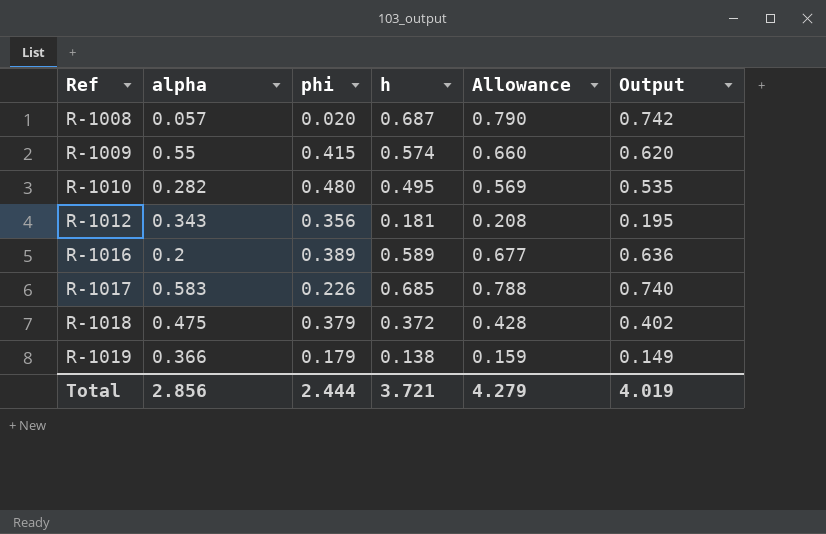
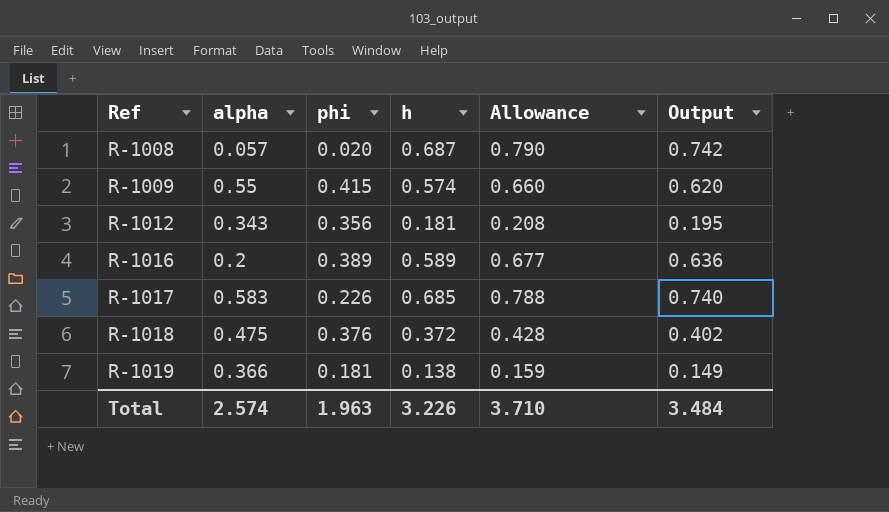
row R-1010: 0.282 | 0.480 | 0.495 | 0.569 | 0.535 -> none
R-1018 | phi: 0.379 -> 0.376
R-1019 | phi: 0.179 -> 0.181
Total | alpha: 2.856 -> 2.574
Total | phi: 2.444 -> 1.963
Total | h: 3.721 -> 3.226
Total | Allowance: 4.279 -> 3.710
Total | Output: 4.019 -> 3.484

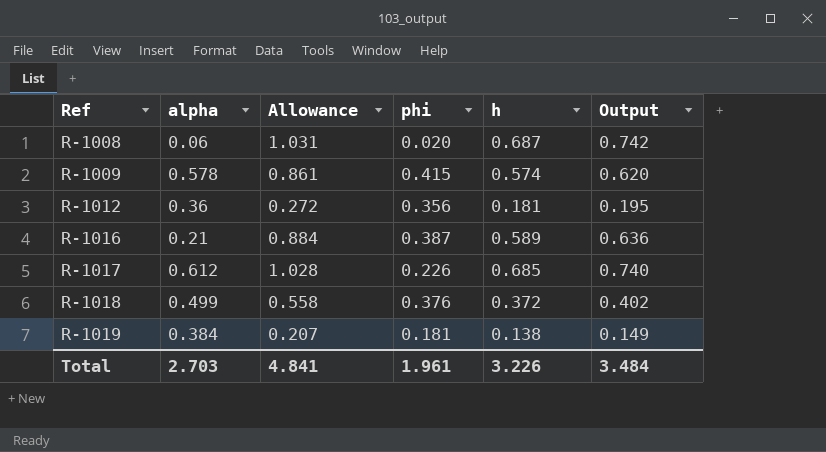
column Allowance | formula: [h] * 1.15 -> [h] * 1.5
column Allowance | position: 5 -> 3
R-1008 | alpha: 0.057 -> 0.06
R-1009 | alpha: 0.55 -> 0.578
R-1012 | alpha: 0.343 -> 0.36
R-1016 | alpha: 0.2 -> 0.21
R-1016 | phi: 0.389 -> 0.387
R-1017 | alpha: 0.583 -> 0.612
R-1018 | alpha: 0.475 -> 0.499
R-1019 | alpha: 0.366 -> 0.384
Total | alpha: 2.574 -> 2.703
Total | Allowance: 3.710 -> 4.841
Total | phi: 1.963 -> 1.961

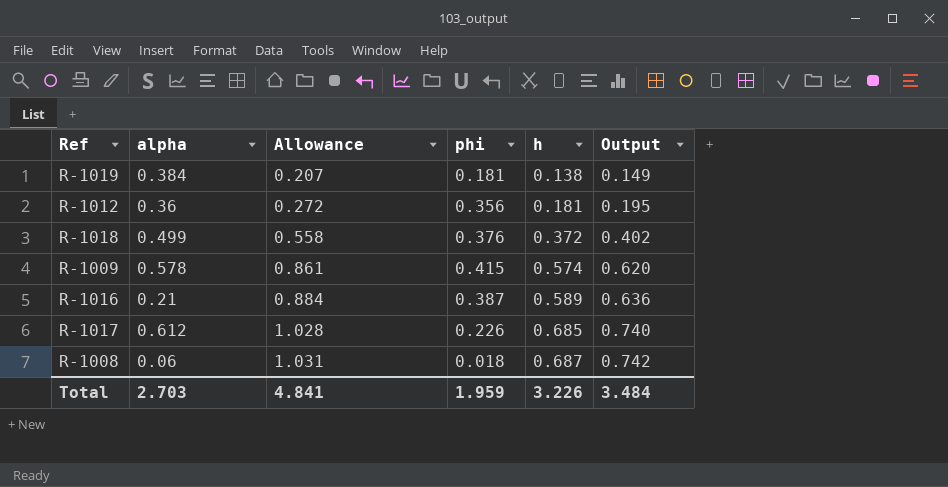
row order: Ref ascending -> Allowance ascending
R-1008 | phi: 0.020 -> 0.018
Total | phi: 1.961 -> 1.959

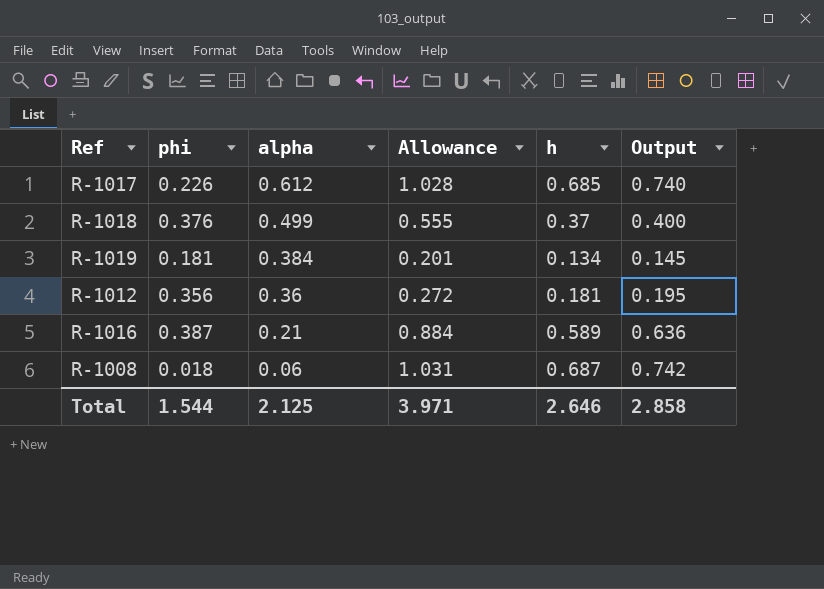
row order: Allowance ascending -> alpha descending
column phi | position: 4 -> 2
row R-1009: 0.578 | 0.861 | 0.415 | 0.574 | 0.620 -> none
R-1018 | Allowance: 0.558 -> 0.555
R-1018 | h: 0.372 -> 0.37
R-1018 | Output: 0.402 -> 0.400
R-1019 | Allowance: 0.207 -> 0.201
R-1019 | h: 0.138 -> 0.134
R-1019 | Output: 0.149 -> 0.145
Total | phi: 1.959 -> 1.544
Total | alpha: 2.703 -> 2.125
Total | Allowance: 4.841 -> 3.971
Total | h: 3.226 -> 2.646
Total | Output: 3.484 -> 2.858

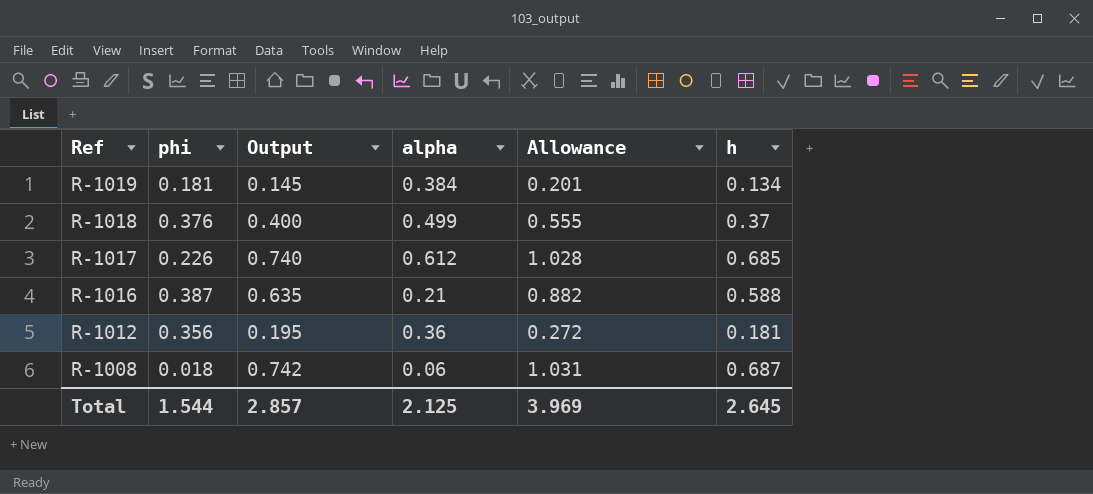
row order: alpha descending -> Ref descending
column Output | position: 6 -> 3
R-1016 | Output: 0.636 -> 0.635
R-1016 | Allowance: 0.884 -> 0.882
R-1016 | h: 0.589 -> 0.588
Total | Output: 2.858 -> 2.857
Total | Allowance: 3.971 -> 3.969
Total | h: 2.646 -> 2.645

